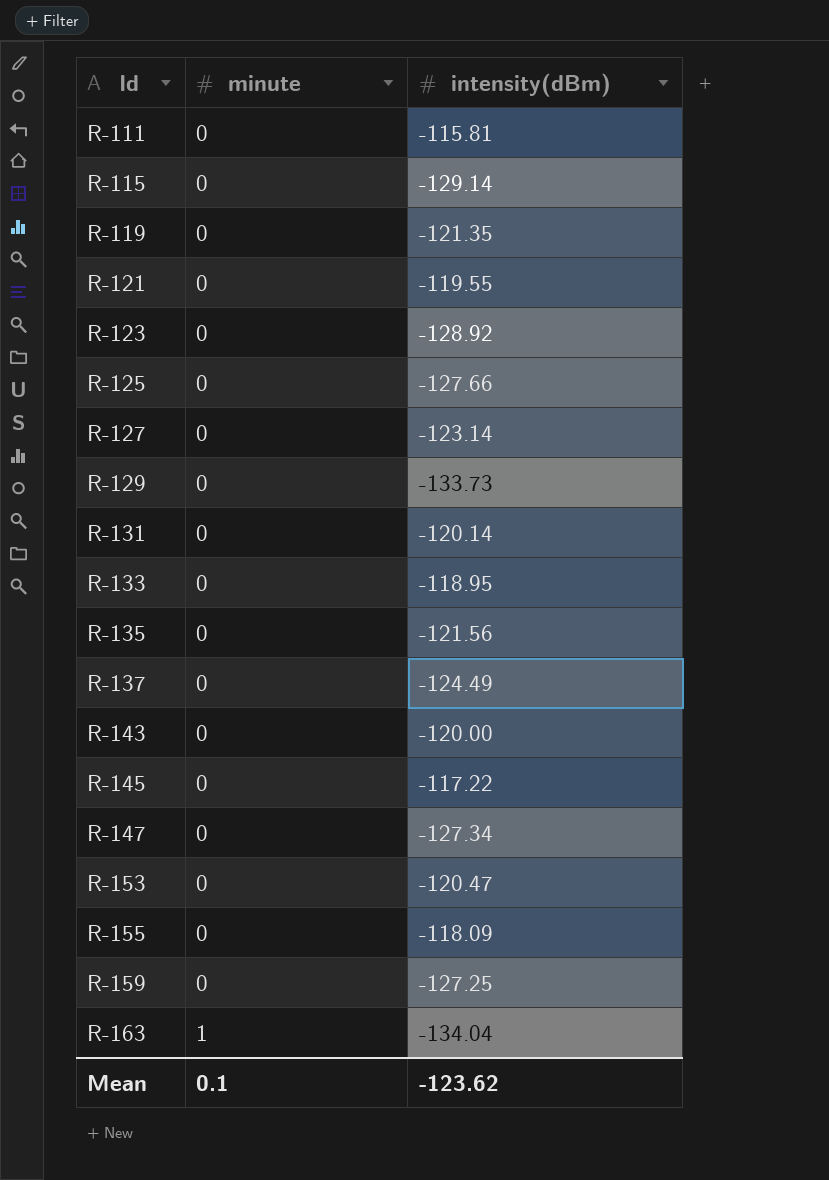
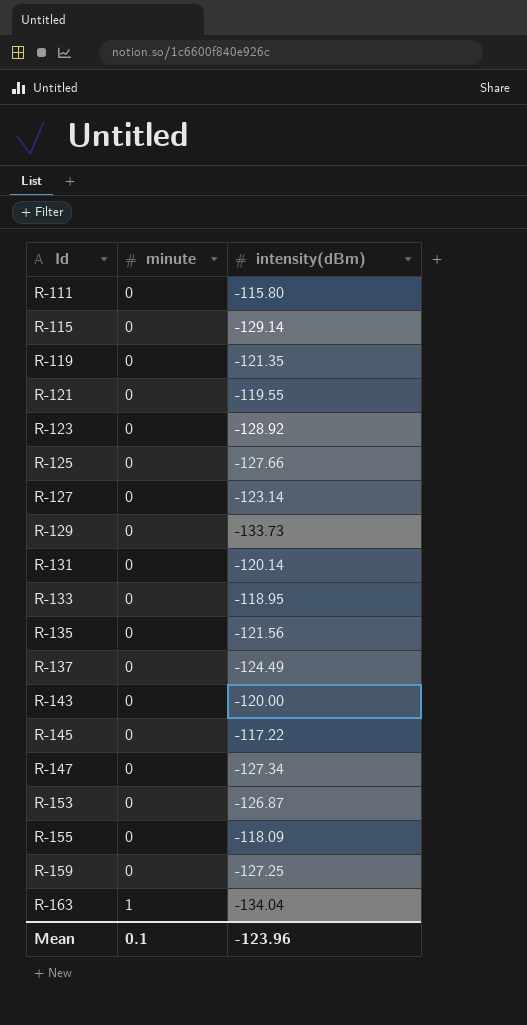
R-111 | intensity(dBm): -115.81 -> -115.80
R-153 | intensity(dBm): -120.47 -> -126.87
Mean | intensity(dBm): -123.62 -> -123.96

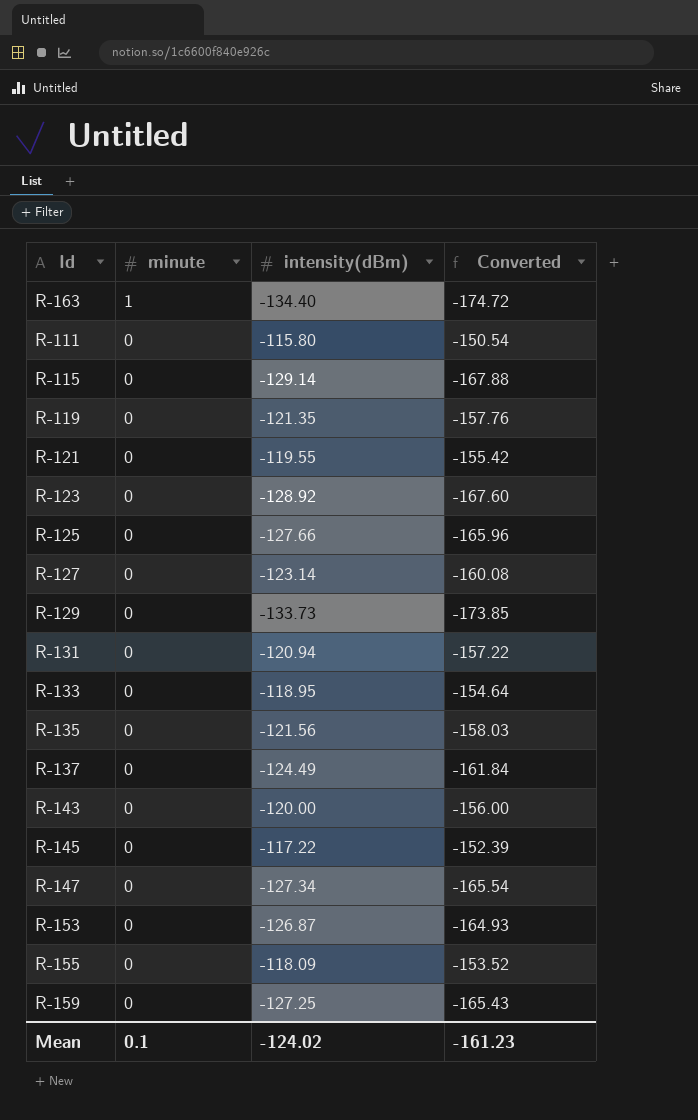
row order: Id ascending -> minute descending
column Converted | formula: none -> [intensity(dBm)] * 1.3
R-163 | intensity(dBm): -134.04 -> -134.40
R-131 | intensity(dBm): -120.14 -> -120.94
Mean | intensity(dBm): -123.96 -> -124.02

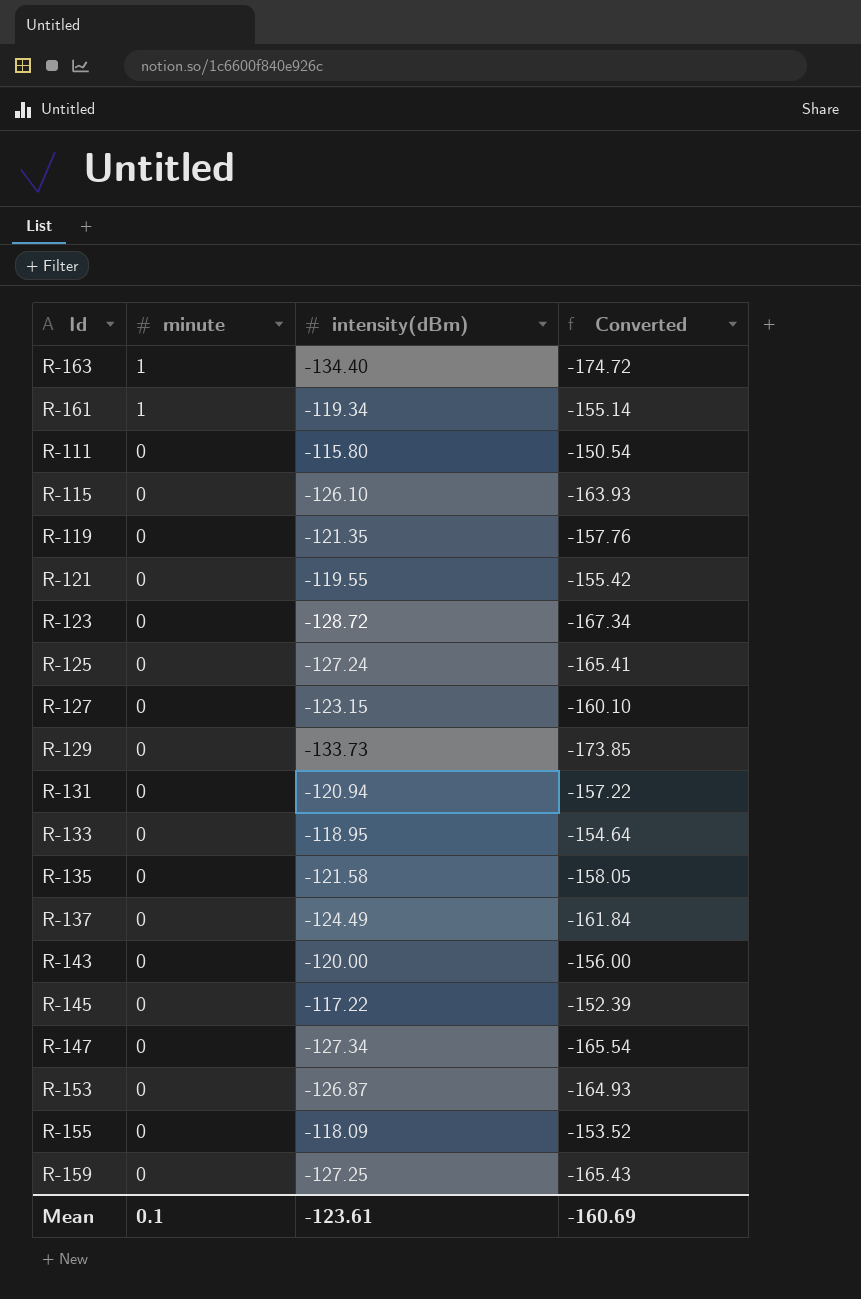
row R-161: none -> 1 | -119.34 | -155.14
R-115 | intensity(dBm): -129.14 -> -126.10
R-115 | Converted: -167.88 -> -163.93
R-123 | intensity(dBm): -128.92 -> -128.72
R-123 | Converted: -167.60 -> -167.34
R-125 | intensity(dBm): -127.66 -> -127.24
R-125 | Converted: -165.96 -> -165.41
R-127 | intensity(dBm): -123.14 -> -123.15
R-127 | Converted: -160.08 -> -160.10
R-135 | intensity(dBm): -121.56 -> -121.58
R-135 | Converted: -158.03 -> -158.05
Mean | intensity(dBm): -124.02 -> -123.61
Mean | Converted: -161.23 -> -160.69

